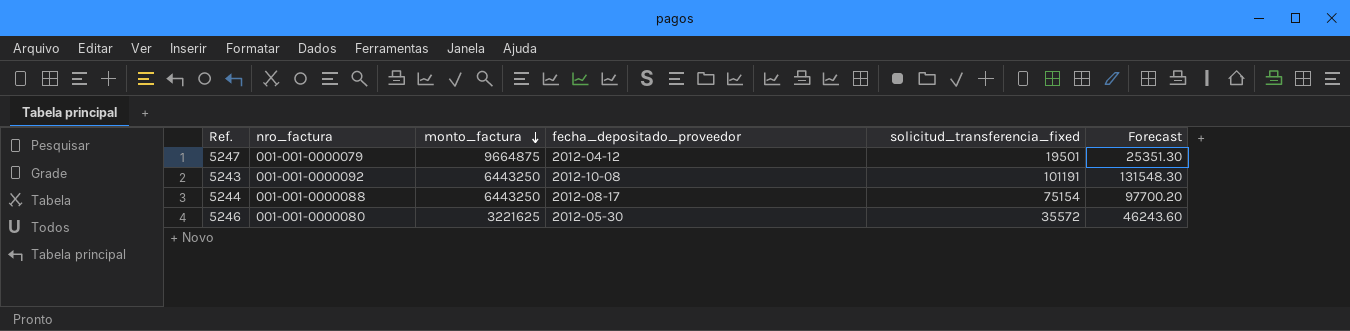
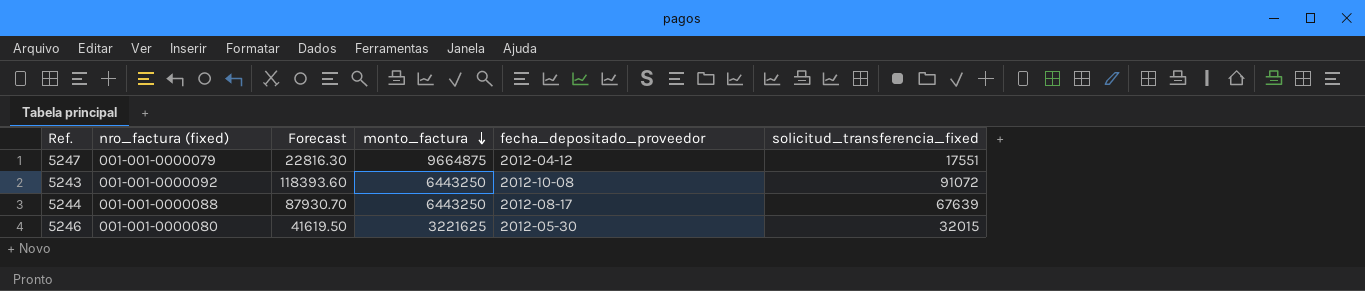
column name: nro_factura -> nro_factura (fixed)
column Forecast | position: 6 -> 3
5247 | Forecast: 25351.30 -> 22816.30
5247 | solicitud_transferencia_fixed: 19501 -> 17551
5243 | Forecast: 131548.30 -> 118393.60
5243 | solicitud_transferencia_fixed: 101191 -> 91072
5244 | Forecast: 97700.20 -> 87930.70
5244 | solicitud_transferencia_fixed: 75154 -> 67639
5246 | Forecast: 46243.60 -> 41619.50
5246 | solicitud_transferencia_fixed: 35572 -> 32015

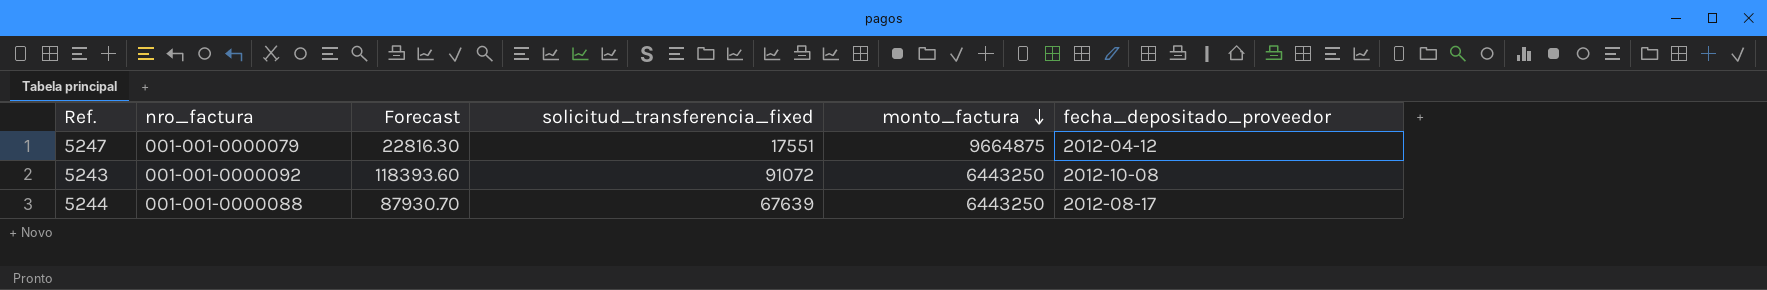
column name: nro_factura (fixed) -> nro_factura
column solicitud_transferencia_fixed | position: 6 -> 4
row 5246: 001-001-0000080 | 41619.50 | 3221625 | 2012-05-30 | 32015 -> none

